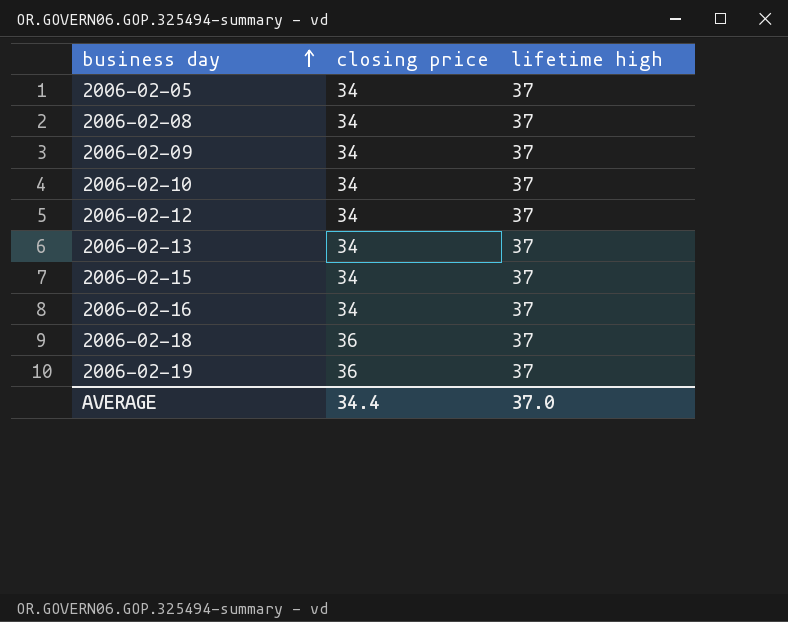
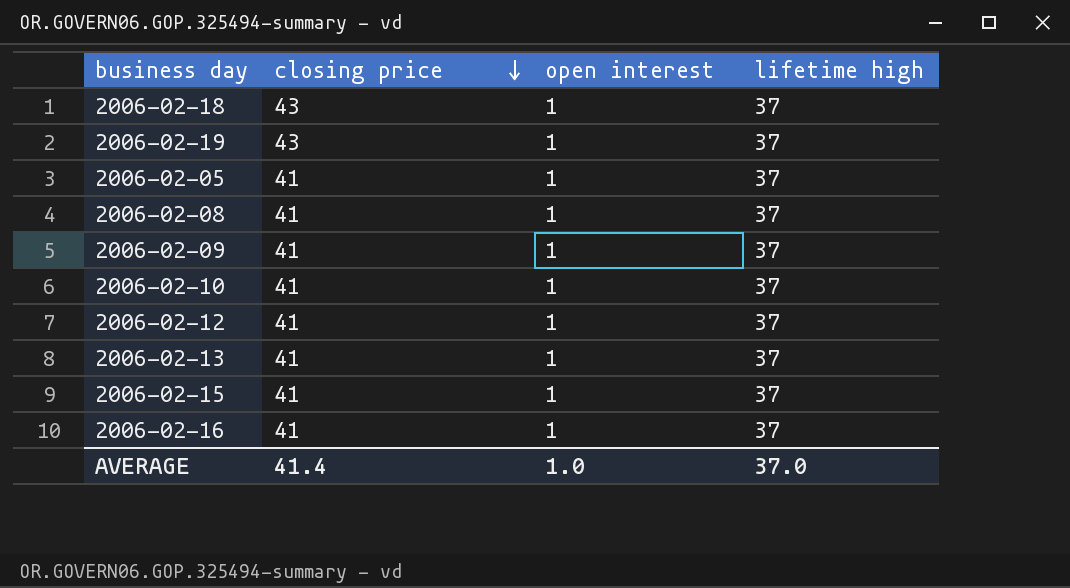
row order: business day ascending -> closing price descending
column open interest | position: none -> 3
2006-02-18 | closing price: 36 -> 43
2006-02-19 | closing price: 36 -> 43
2006-02-05 | closing price: 34 -> 41
2006-02-08 | closing price: 34 -> 41
2006-02-09 | closing price: 34 -> 41
2006-02-10 | closing price: 34 -> 41
2006-02-12 | closing price: 34 -> 41
2006-02-13 | closing price: 34 -> 41
2006-02-15 | closing price: 34 -> 41
2006-02-16 | closing price: 34 -> 41
AVERAGE | closing price: 34.4 -> 41.4

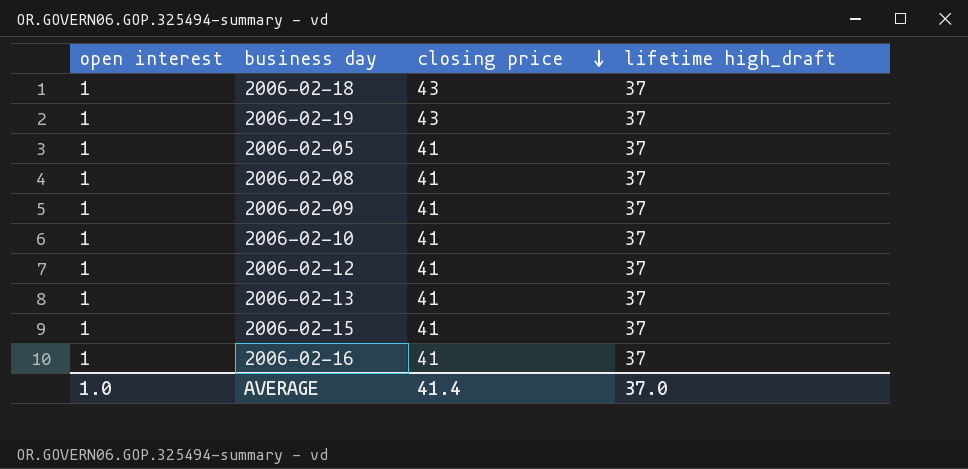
column open interest | position: 3 -> 1
column name: lifetime high -> lifetime high_draft

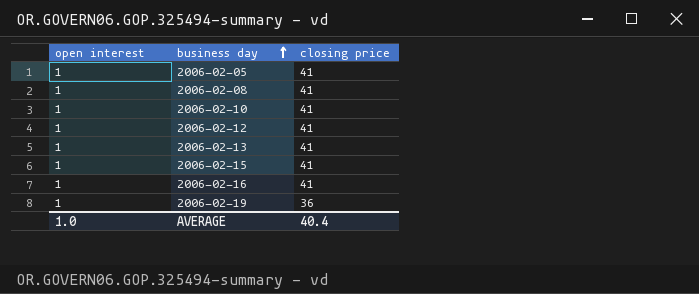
row order: closing price descending -> business day ascending
column lifetime high_draft | position: 4 -> none
row 2006-02-18: 1 | 43 | 37 -> none
row 2006-02-09: 1 | 41 | 37 -> none
2006-02-19 | closing price: 43 -> 36
AVERAGE | closing price: 41.4 -> 40.4

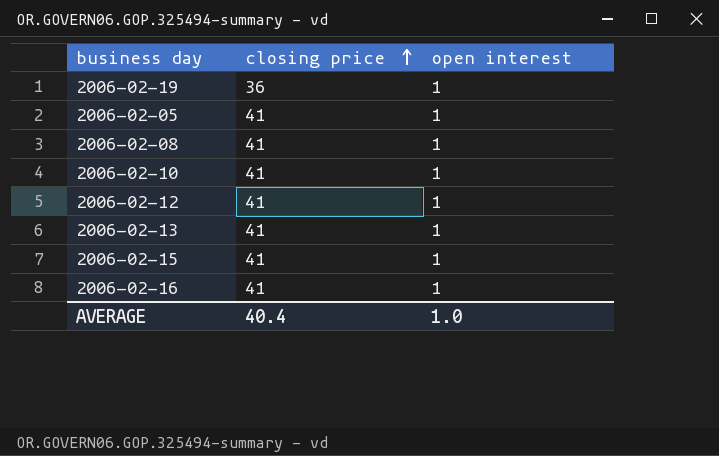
row order: business day ascending -> closing price ascending
column open interest | position: 1 -> 3

